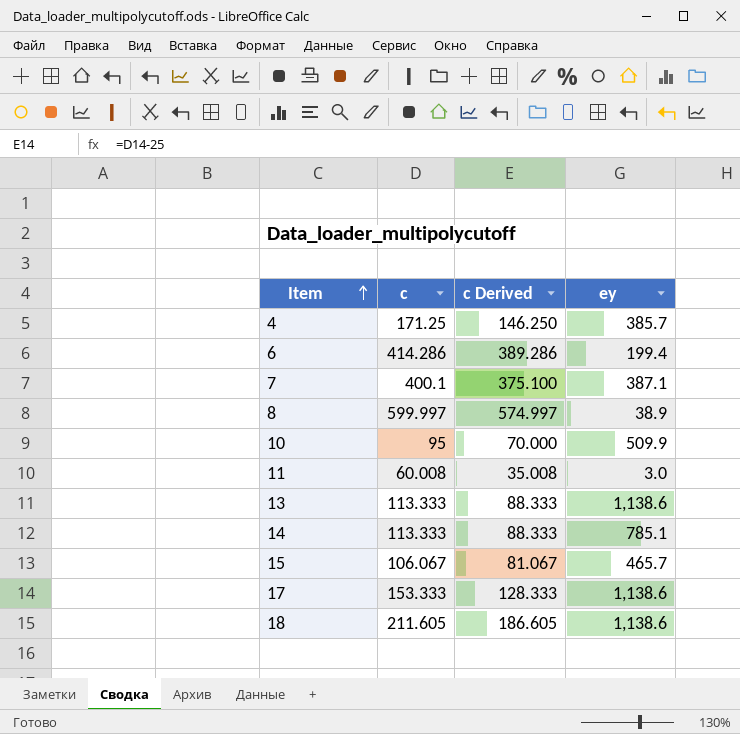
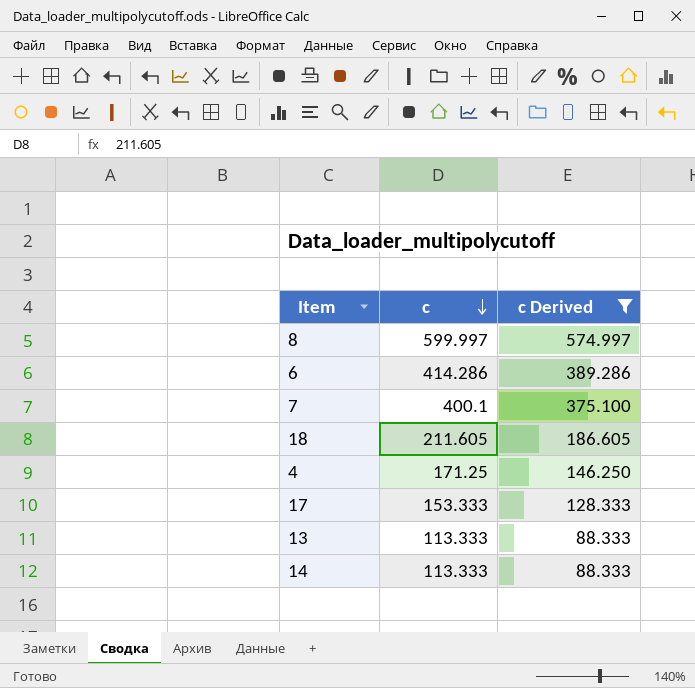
filter: none -> c Derived >= 88.333
row order: Item ascending -> c descending
column ey | position: 4 -> none

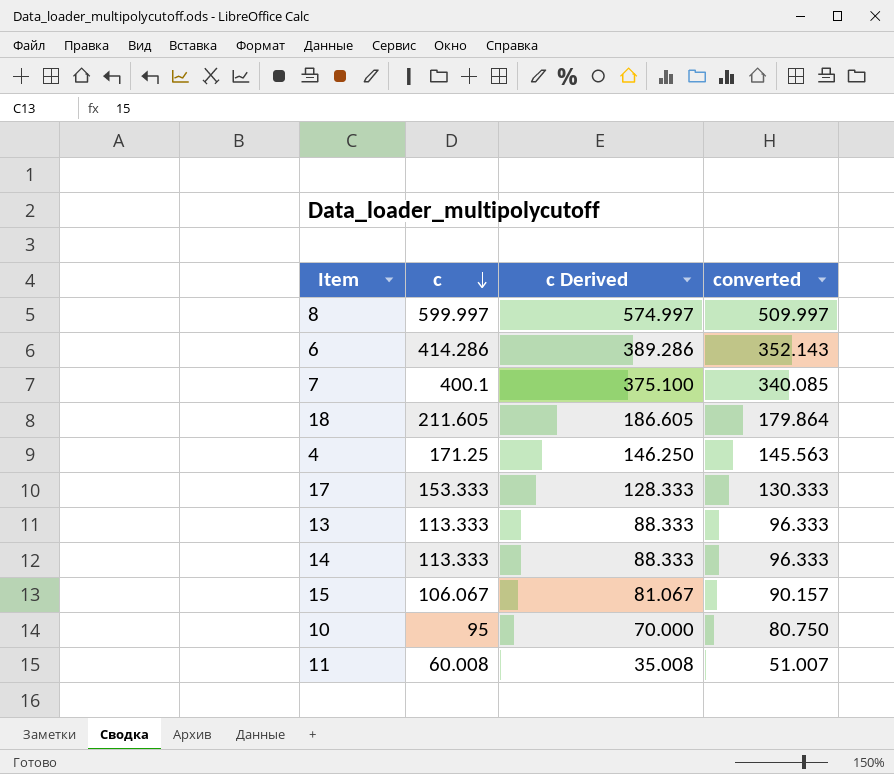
filter: c Derived >= 88.333 -> none
column converted | formula: none -> [c] * 0.85

